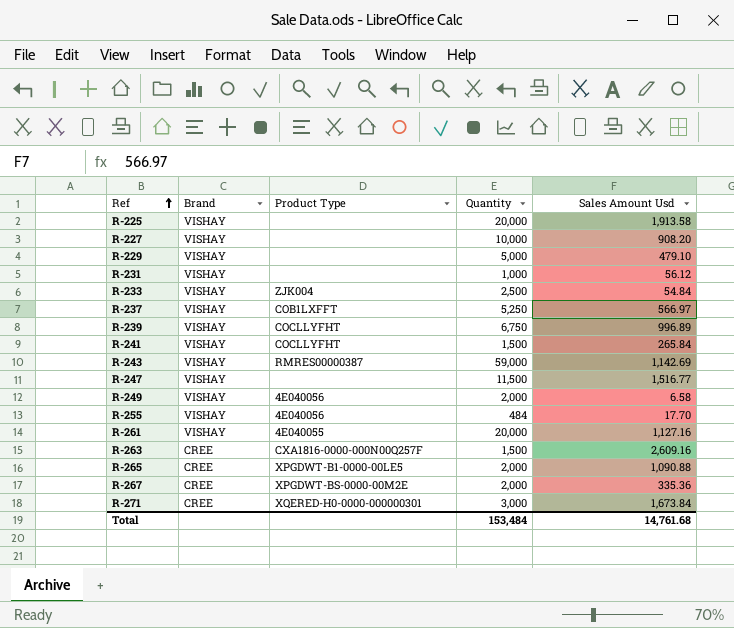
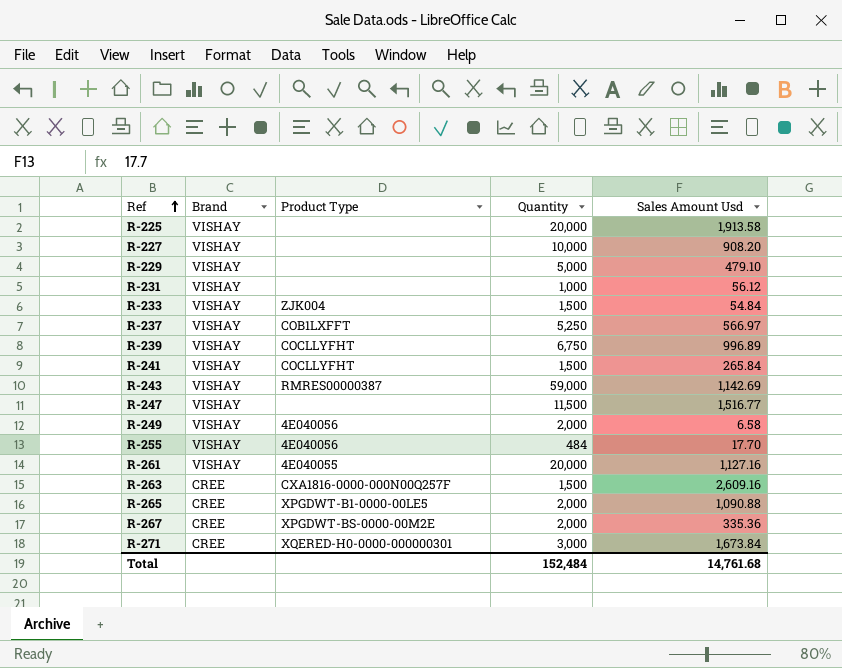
R-233 | Quantity: 2,500 -> 1,500
Total | Quantity: 153,484 -> 152,484

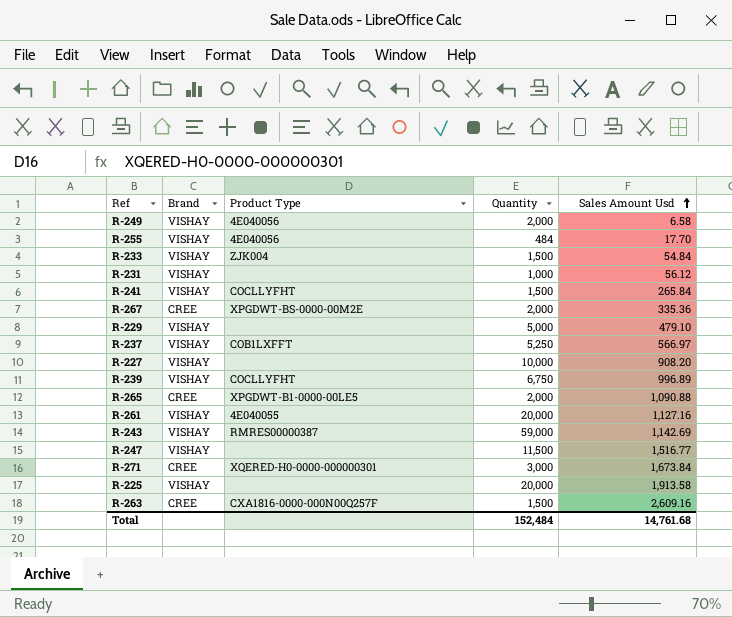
row order: Ref ascending -> Sales Amount Usd ascending

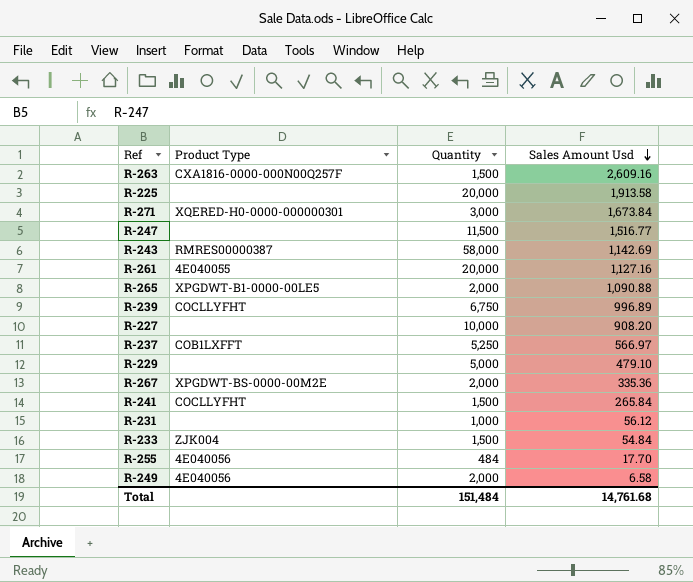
row order: Sales Amount Usd ascending -> Sales Amount Usd descending
column Brand | position: 2 -> none
R-243 | Quantity: 59,000 -> 58,000
Total | Quantity: 152,484 -> 151,484

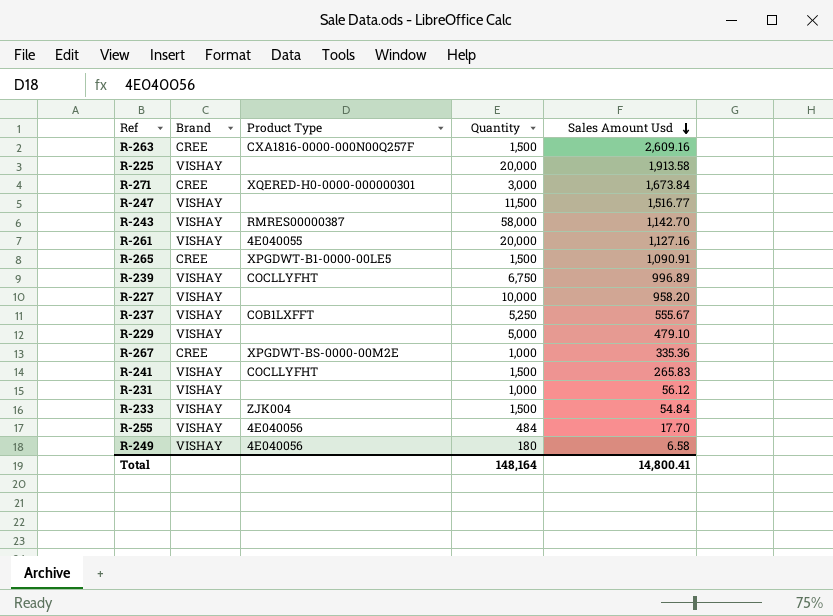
column Brand | position: none -> 2
R-243 | Sales Amount Usd: 1,142.69 -> 1,142.70
R-265 | Quantity: 2,000 -> 1,500
R-265 | Sales Amount Usd: 1,090.88 -> 1,090.91
R-227 | Sales Amount Usd: 908.20 -> 958.20
R-237 | Sales Amount Usd: 566.97 -> 555.67
R-267 | Quantity: 2,000 -> 1,000
R-241 | Sales Amount Usd: 265.84 -> 265.83
R-249 | Quantity: 2,000 -> 180
Total | Quantity: 151,484 -> 148,164
Total | Sales Amount Usd: 14,761.68 -> 14,800.41

